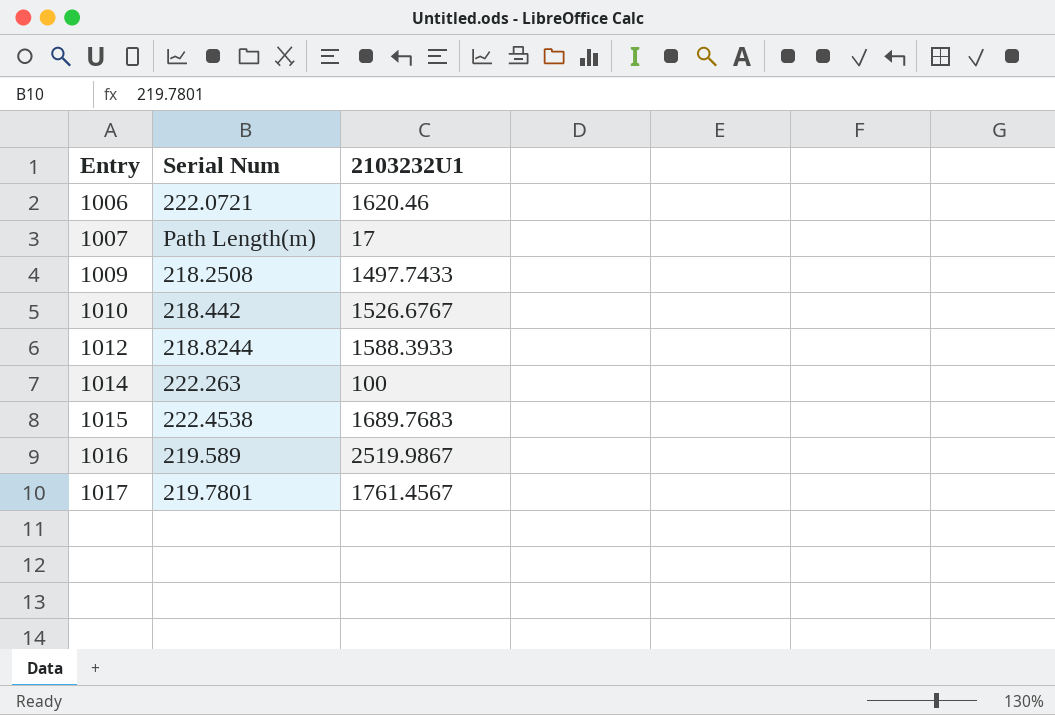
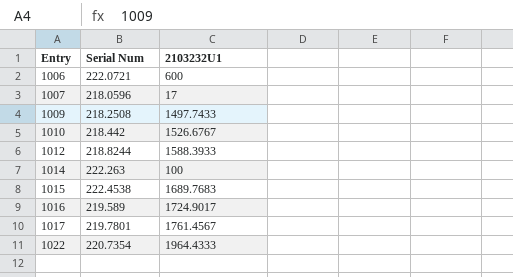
1006 | 2103232U1: 1620.46 -> 600
1007 | Serial Num: Path Length(m) -> 218.0596
1016 | 2103232U1: 2519.9867 -> 1724.9017
row 1022: none -> 220.7354 | 1964.4333

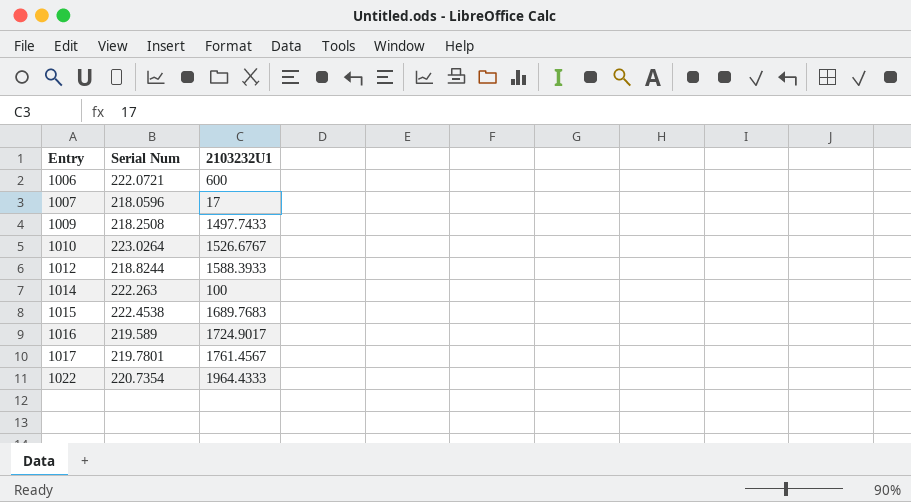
1010 | Serial Num: 218.442 -> 223.0264

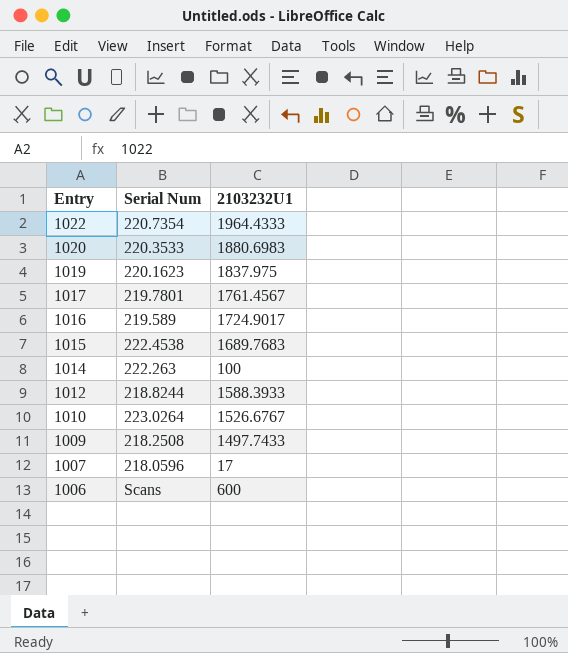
row order: Entry ascending -> Entry descending
row 1020: none -> 220.3533 | 1880.6983
row 1019: none -> 220.1623 | 1837.975
1006 | Serial Num: 222.0721 -> Scans

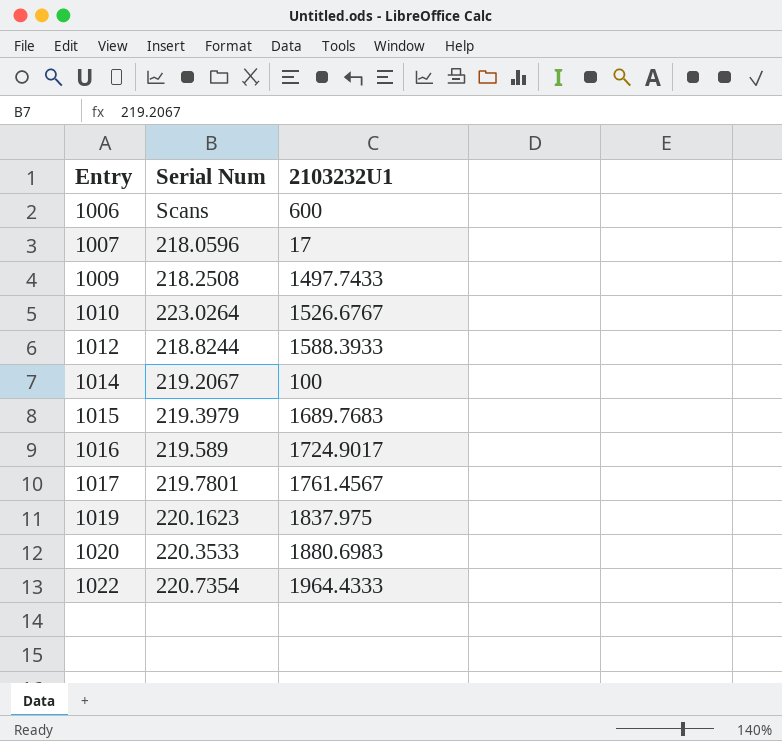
row order: Entry descending -> Entry ascending
1014 | Serial Num: 222.263 -> 219.2067
1015 | Serial Num: 222.4538 -> 219.3979

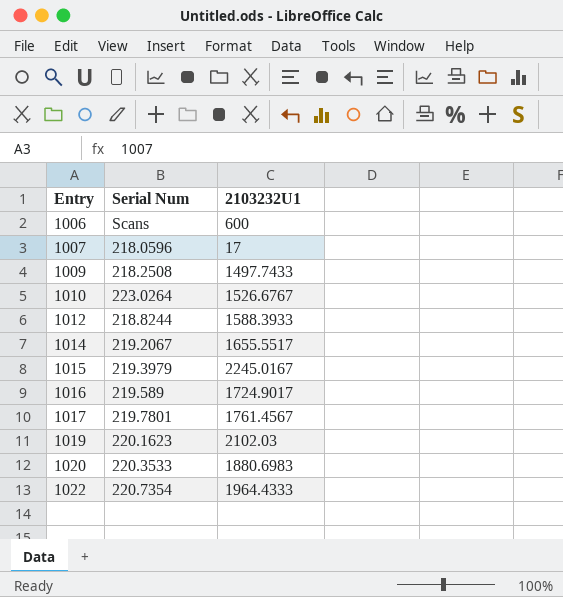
1014 | 2103232U1: 100 -> 1655.5517
1015 | 2103232U1: 1689.7683 -> 2245.0167
1019 | 2103232U1: 1837.975 -> 2102.03

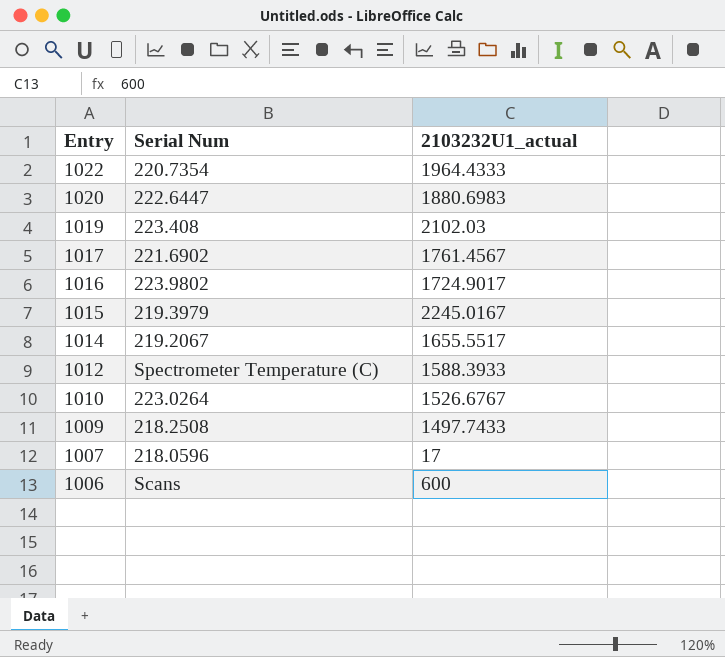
row order: Entry ascending -> Entry descending
column name: 2103232U1 -> 2103232U1_actual
1020 | Serial Num: 220.3533 -> 222.6447
1019 | Serial Num: 220.1623 -> 223.408
1017 | Serial Num: 219.7801 -> 221.6902
1016 | Serial Num: 219.589 -> 223.9802
1012 | Serial Num: 218.8244 -> Spectrometer Temperature (C)

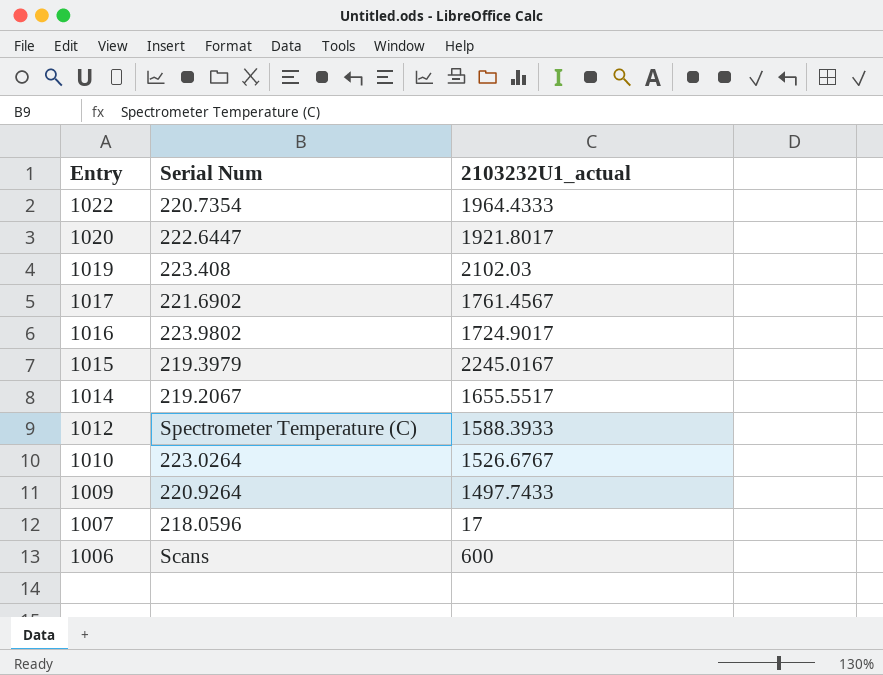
1020 | 2103232U1_actual: 1880.6983 -> 1921.8017
1009 | Serial Num: 218.2508 -> 220.9264

